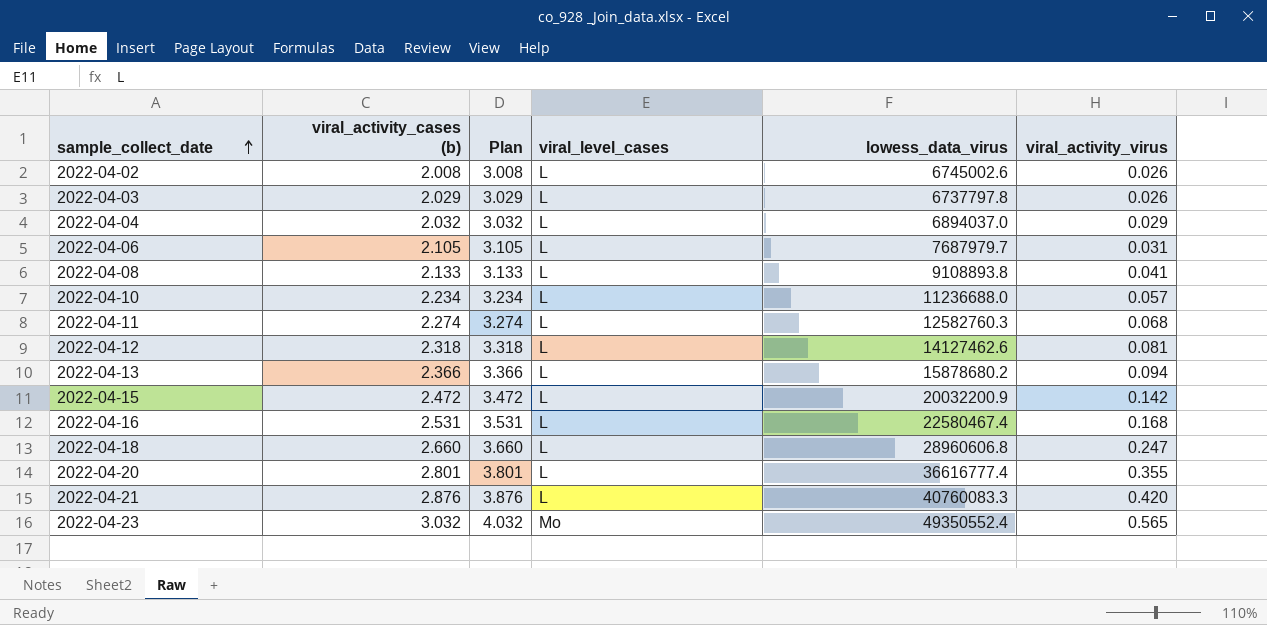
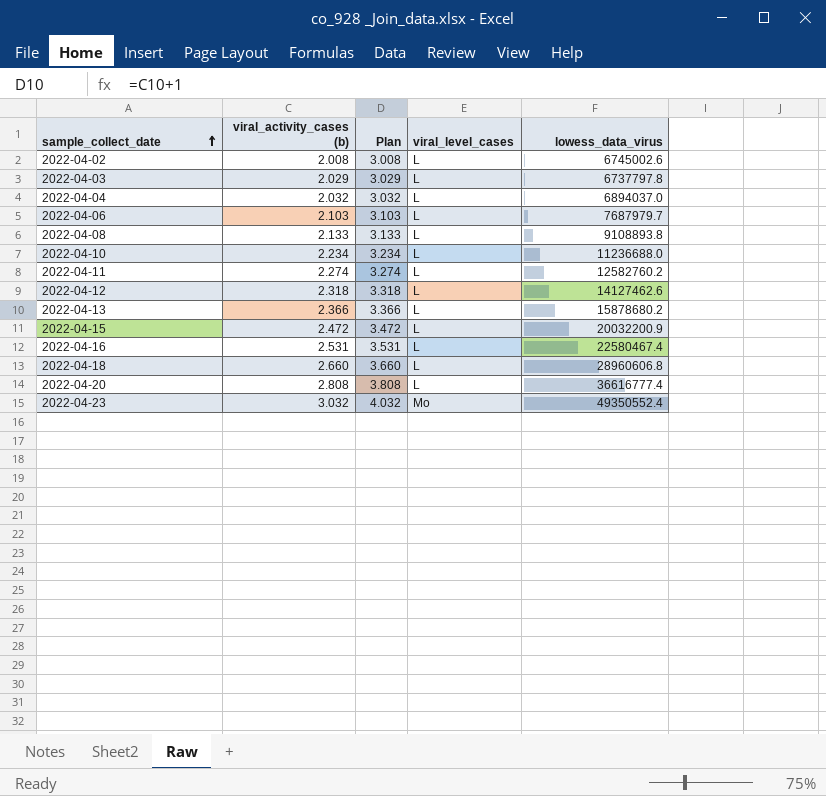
column viral_activity_virus | position: 6 -> none
row 2022-04-21: 2.876 | 3.876 | L | 40760083.3 | 0.420 -> none
2022-04-06 | viral_activity_cases (b): 2.105 -> 2.103
2022-04-06 | Plan: 3.105 -> 3.103
2022-04-11 | lowess_data_virus: 12582760.3 -> 12582760.2
2022-04-20 | viral_activity_cases (b): 2.801 -> 2.808
2022-04-20 | Plan: 3.801 -> 3.808

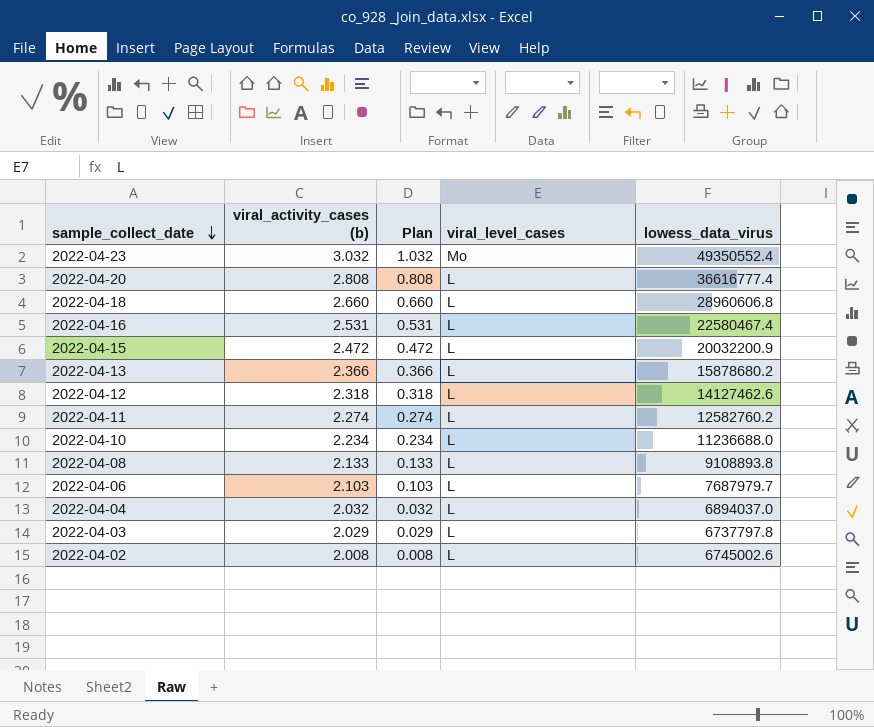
row order: sample_collect_date ascending -> sample_collect_date descending
column Plan | formula: [viral_activity_cases (b)] + 1 -> [viral_activity_cases (b)] - 2

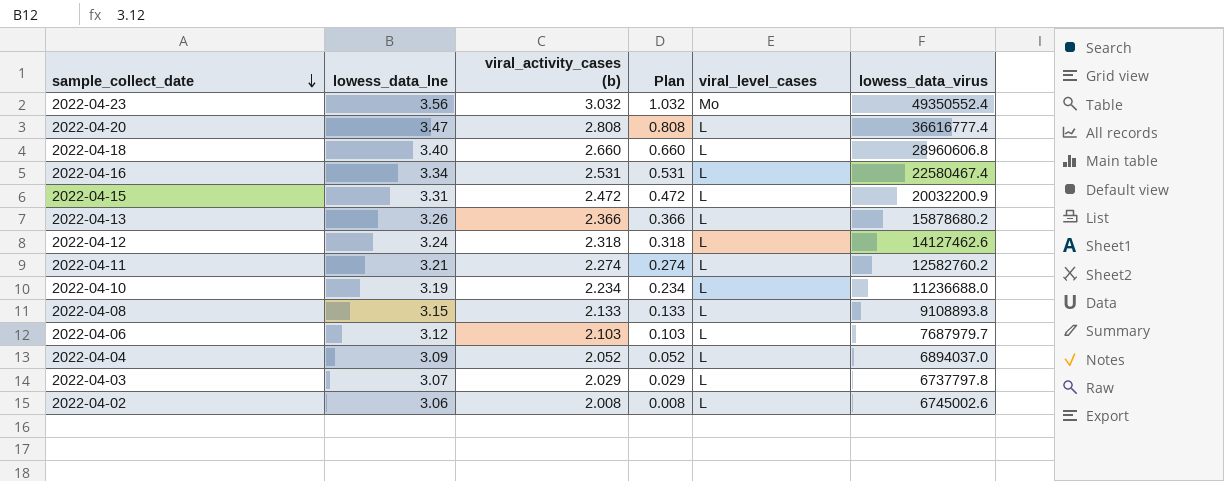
column lowess_data_lne | position: none -> 2
2022-04-04 | viral_activity_cases (b): 2.032 -> 2.052
2022-04-04 | Plan: 0.032 -> 0.052

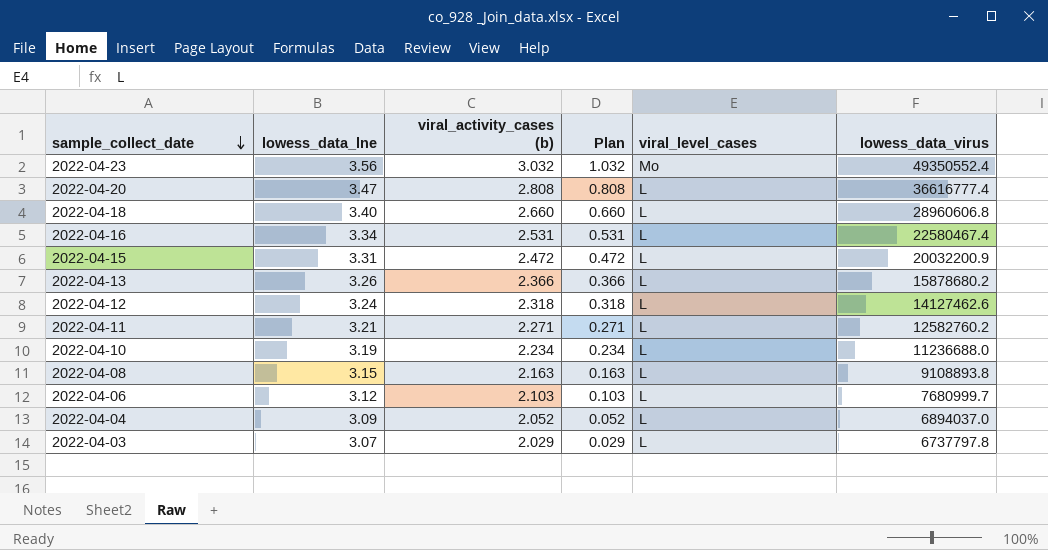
row 2022-04-02: 3.06 | 2.008 | 0.008 | L | 6745002.6 -> none
2022-04-11 | viral_activity_cases (b): 2.274 -> 2.271
2022-04-11 | Plan: 0.274 -> 0.271
2022-04-08 | viral_activity_cases (b): 2.133 -> 2.163
2022-04-08 | Plan: 0.133 -> 0.163
2022-04-06 | lowess_data_virus: 7687979.7 -> 7680999.7

